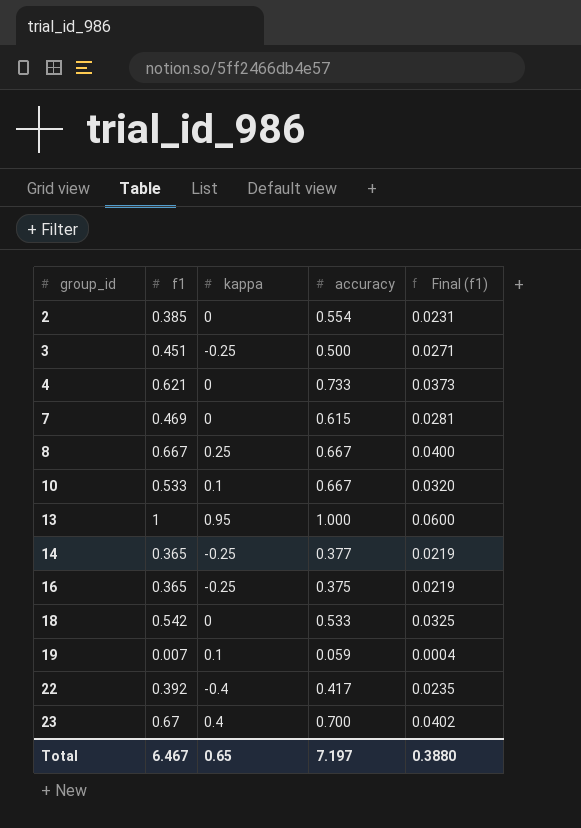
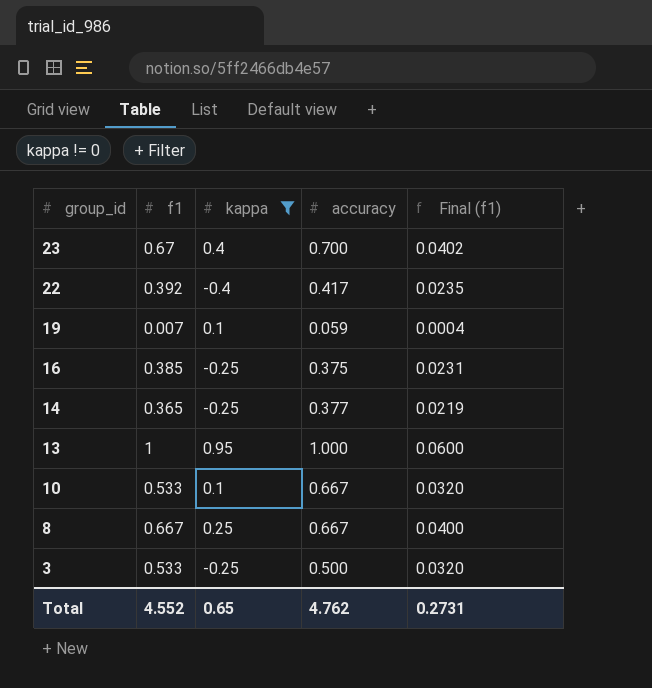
filter: none -> kappa != 0
row order: group_id ascending -> group_id descending
16 | f1: 0.365 -> 0.385
16 | Final (f1): 0.0219 -> 0.0231
3 | f1: 0.451 -> 0.533
3 | Final (f1): 0.0271 -> 0.0320
Total | f1: 6.467 -> 4.552
Total | accuracy: 7.197 -> 4.762
Total | Final (f1): 0.3880 -> 0.2731

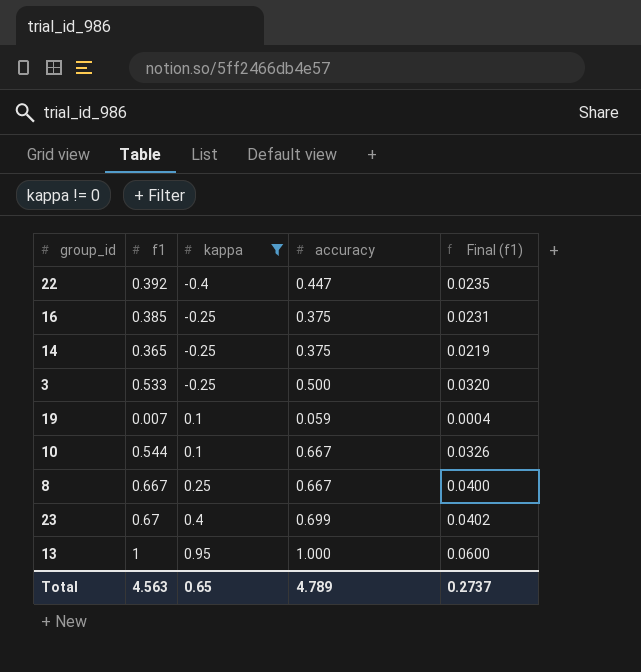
row order: group_id descending -> kappa ascending
22 | accuracy: 0.417 -> 0.447
14 | accuracy: 0.377 -> 0.375
10 | f1: 0.533 -> 0.544
10 | Final (f1): 0.0320 -> 0.0326
23 | accuracy: 0.700 -> 0.699
Total | f1: 4.552 -> 4.563
Total | accuracy: 4.762 -> 4.789
Total | Final (f1): 0.2731 -> 0.2737

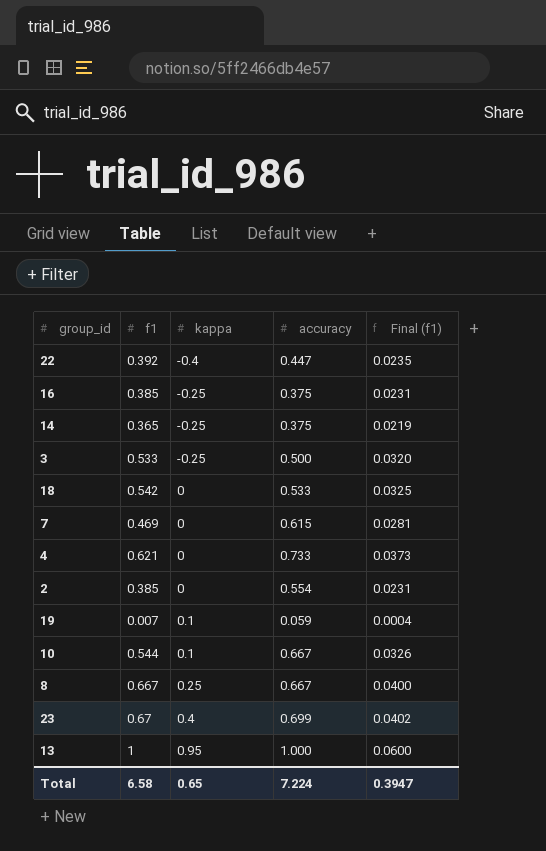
filter: kappa != 0 -> none
Total | f1: 4.563 -> 6.58
Total | accuracy: 4.789 -> 7.224
Total | Final (f1): 0.2737 -> 0.3947

